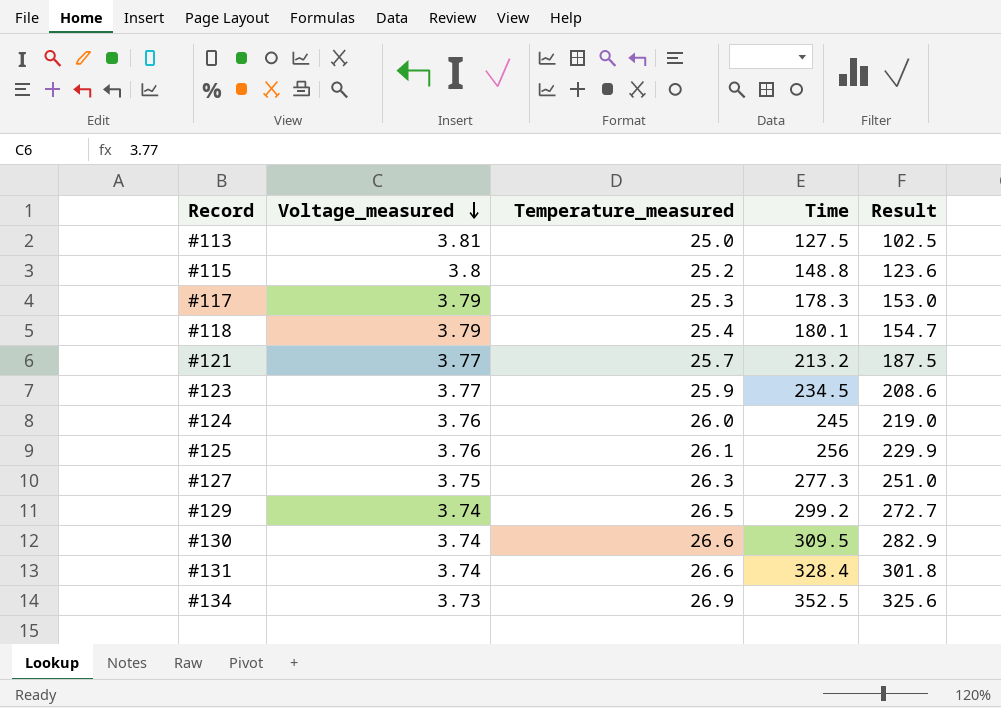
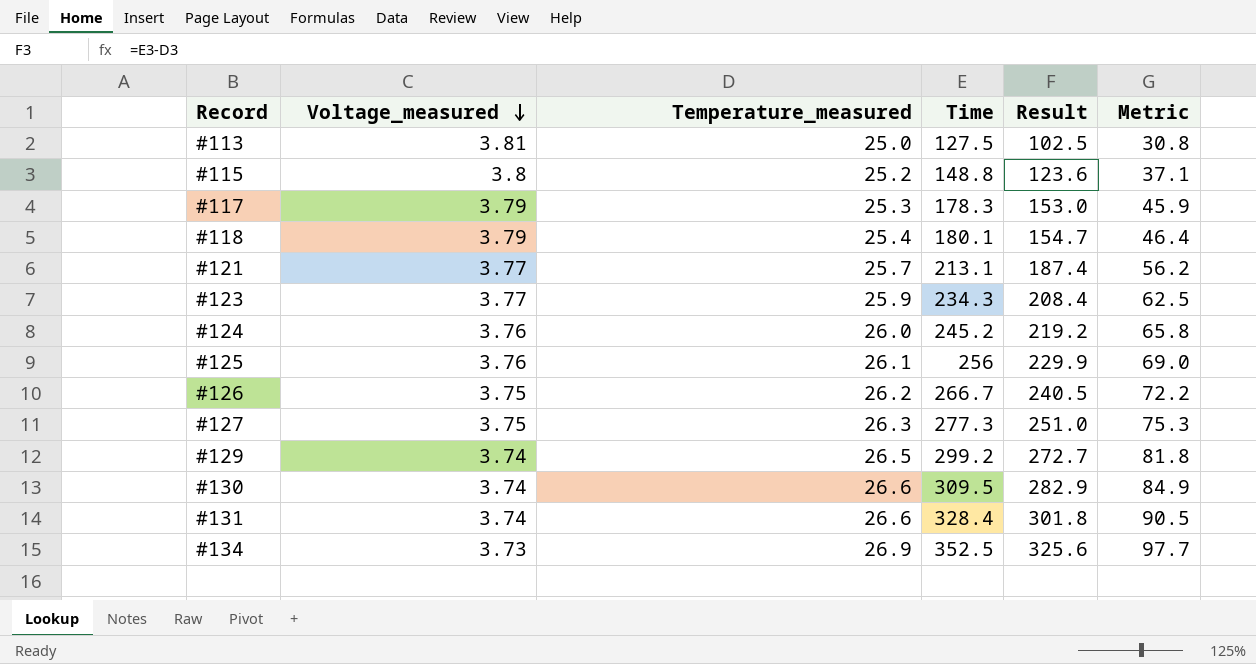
column Metric | formula: none -> [Result] * 0.3
#121 | Time: 213.2 -> 213.1
#121 | Result: 187.5 -> 187.4
#123 | Time: 234.5 -> 234.3
#123 | Result: 208.6 -> 208.4
#124 | Time: 245 -> 245.2
#124 | Result: 219.0 -> 219.2
row #126: none -> 3.75 | 26.2 | 266.7 | 240.5 | 72.2

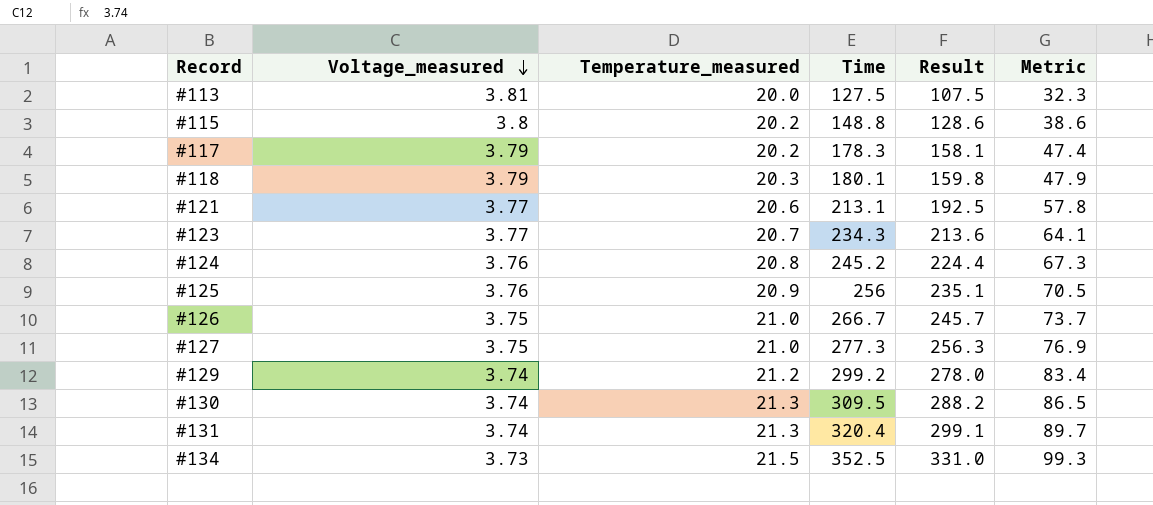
#113 | Temperature_measured: 25.0 -> 20.0
#113 | Result: 102.5 -> 107.5
#113 | Metric: 30.8 -> 32.3
#115 | Temperature_measured: 25.2 -> 20.2
#115 | Result: 123.6 -> 128.6
#115 | Metric: 37.1 -> 38.6
#117 | Temperature_measured: 25.3 -> 20.2
#117 | Result: 153.0 -> 158.1
#117 | Metric: 45.9 -> 47.4
#118 | Temperature_measured: 25.4 -> 20.3
#118 | Result: 154.7 -> 159.8
#118 | Metric: 46.4 -> 47.9
#121 | Temperature_measured: 25.7 -> 20.6
#121 | Result: 187.4 -> 192.5
#121 | Metric: 56.2 -> 57.8
#123 | Temperature_measured: 25.9 -> 20.7
#123 | Result: 208.4 -> 213.6
#123 | Metric: 62.5 -> 64.1
#124 | Temperature_measured: 26.0 -> 20.8
#124 | Result: 219.2 -> 224.4
#124 | Metric: 65.8 -> 67.3
#125 | Temperature_measured: 26.1 -> 20.9
#125 | Result: 229.9 -> 235.1
#125 | Metric: 69.0 -> 70.5
#126 | Temperature_measured: 26.2 -> 21.0
#126 | Result: 240.5 -> 245.7
#126 | Metric: 72.2 -> 73.7
#127 | Temperature_measured: 26.3 -> 21.0
#127 | Result: 251.0 -> 256.3
#127 | Metric: 75.3 -> 76.9
#129 | Temperature_measured: 26.5 -> 21.2
#129 | Result: 272.7 -> 278.0
#129 | Metric: 81.8 -> 83.4
#130 | Temperature_measured: 26.6 -> 21.3
#130 | Result: 282.9 -> 288.2
#130 | Metric: 84.9 -> 86.5
#131 | Temperature_measured: 26.6 -> 21.3
#131 | Time: 328.4 -> 320.4
#131 | Result: 301.8 -> 299.1
#131 | Metric: 90.5 -> 89.7
#134 | Temperature_measured: 26.9 -> 21.5
#134 | Result: 325.6 -> 331.0
#134 | Metric: 97.7 -> 99.3

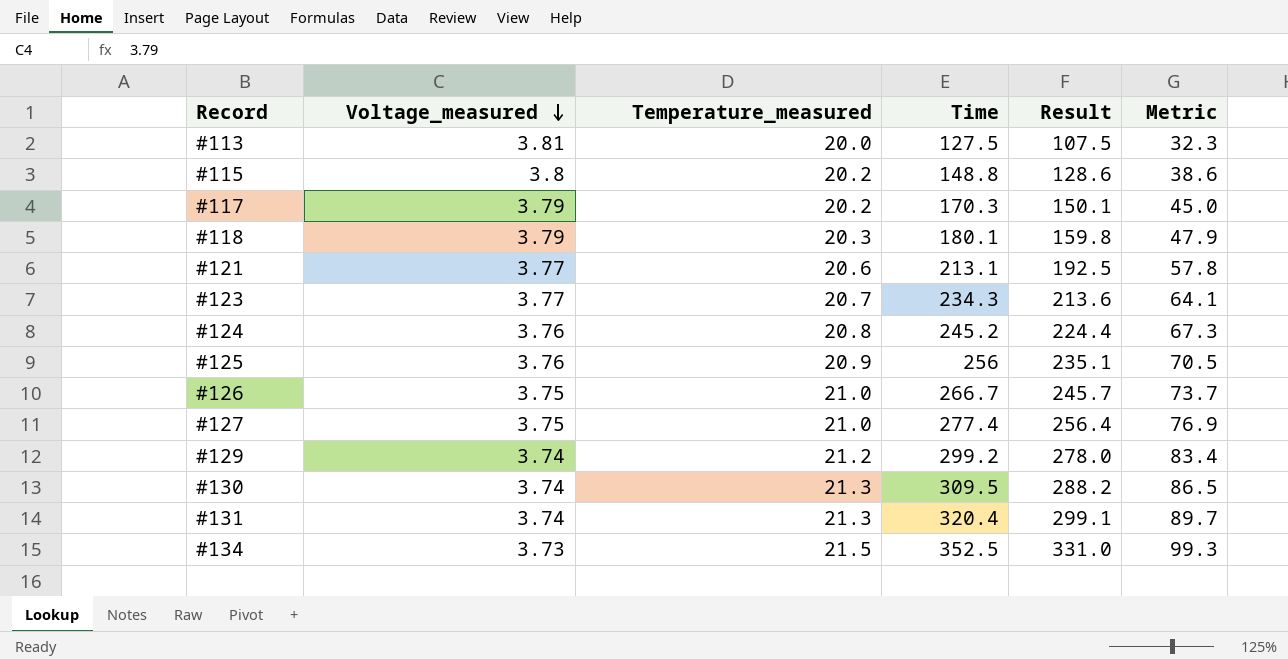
#117 | Time: 178.3 -> 170.3
#117 | Result: 158.1 -> 150.1
#117 | Metric: 47.4 -> 45.0
#127 | Time: 277.3 -> 277.4
#127 | Result: 256.3 -> 256.4

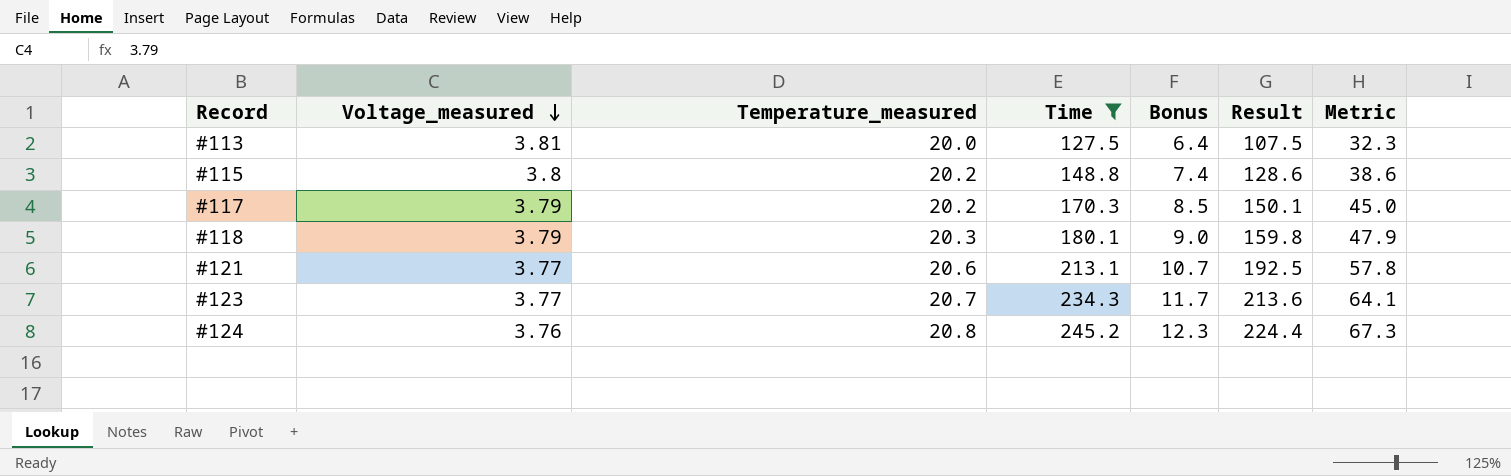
filter: none -> Time <= 245.2
column Bonus | formula: none -> [Time] * 0.05

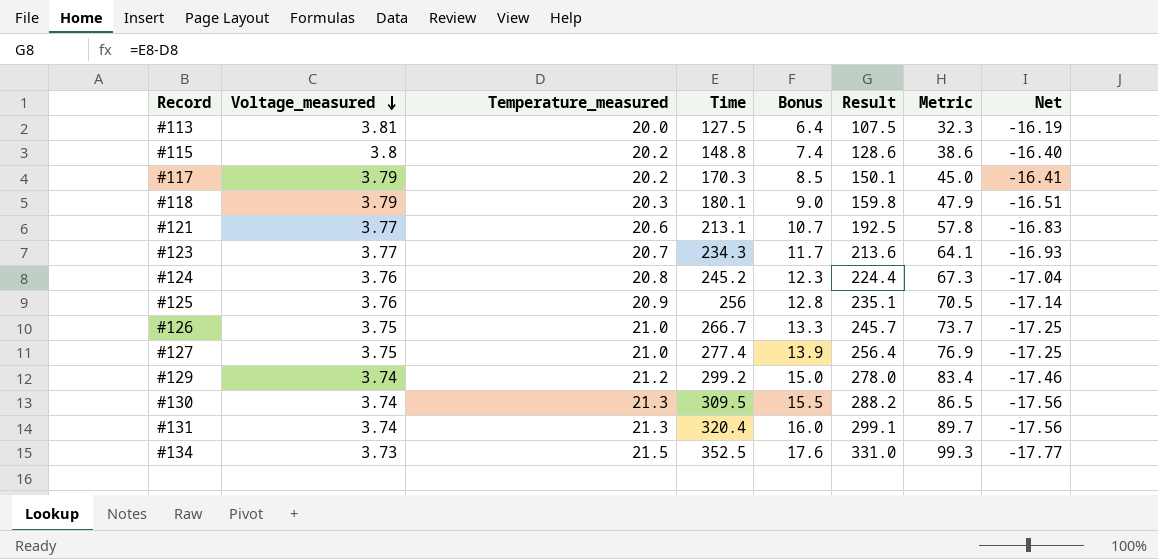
filter: Time <= 245.2 -> none
column Net | formula: none -> [Voltage_measured] - [Temperature_measured]

